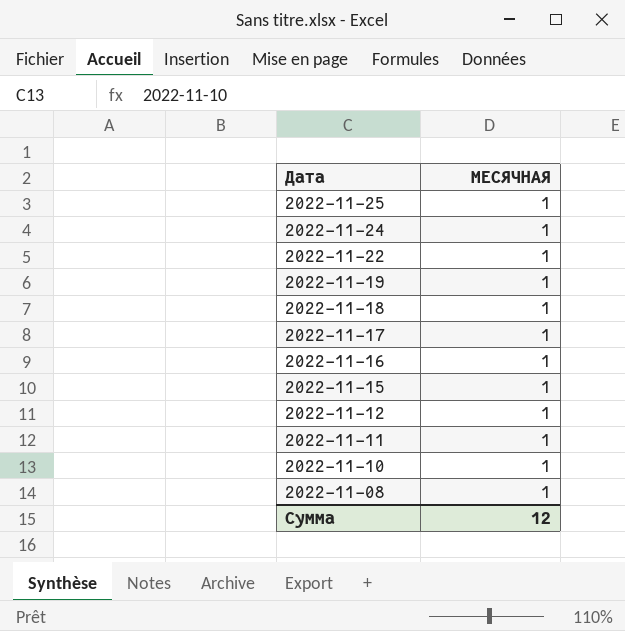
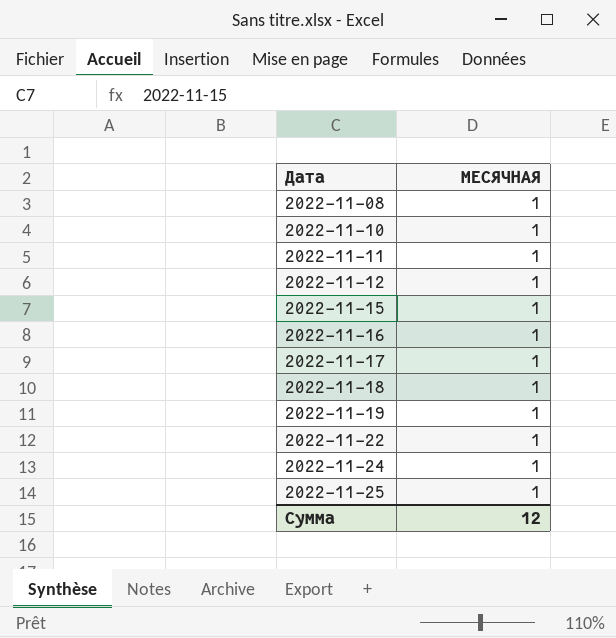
row order: Дата descending -> Дата ascending

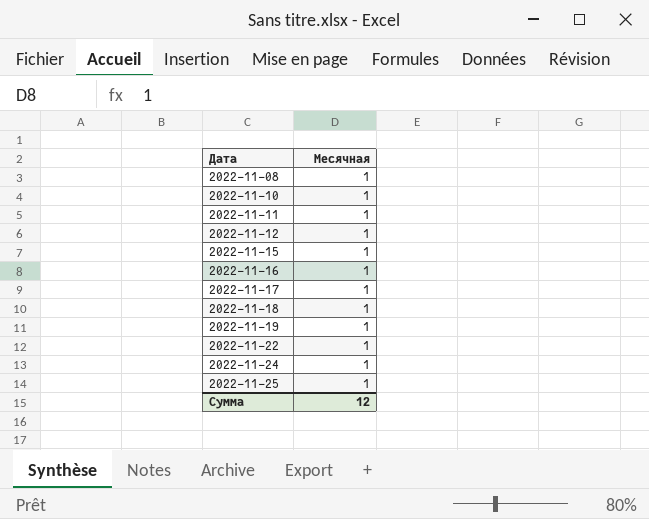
column name: МЕСЯЧНАЯ -> Месячная

